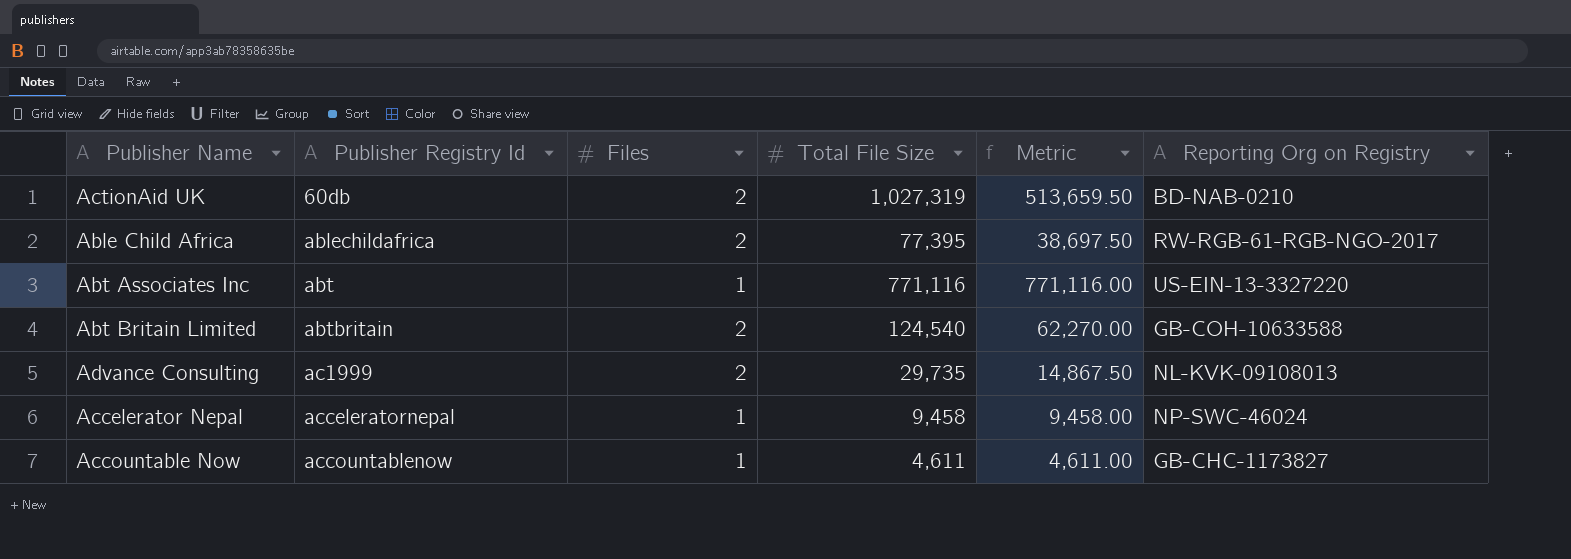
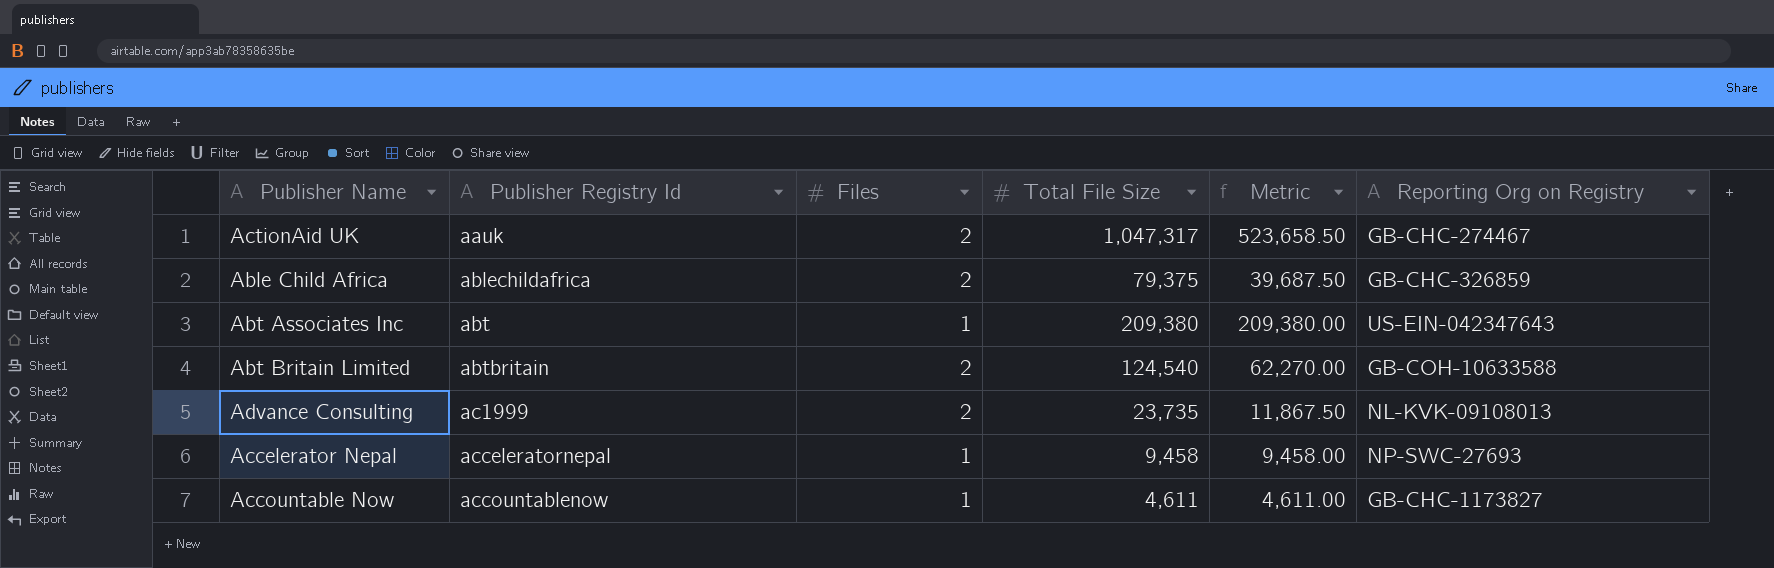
ActionAid UK | Publisher Registry Id: 60db -> aauk
ActionAid UK | Total File Size: 1,027,319 -> 1,047,317
ActionAid UK | Metric: 513,659.50 -> 523,658.50
ActionAid UK | Reporting Org on Registry: BD-NAB-0210 -> GB-CHC-274467
Able Child Africa | Total File Size: 77,395 -> 79,375
Able Child Africa | Metric: 38,697.50 -> 39,687.50
Able Child Africa | Reporting Org on Registry: RW-RGB-61-RGB-NGO-2017 -> GB-CHC-326859
Abt Associates Inc | Total File Size: 771,116 -> 209,380
Abt Associates Inc | Metric: 771,116.00 -> 209,380.00
Abt Associates Inc | Reporting Org on Registry: US-EIN-13-3327220 -> US-EIN-042347643
Advance Consulting | Total File Size: 29,735 -> 23,735
Advance Consulting | Metric: 14,867.50 -> 11,867.50
Accelerator Nepal | Reporting Org on Registry: NP-SWC-46024 -> NP-SWC-27693

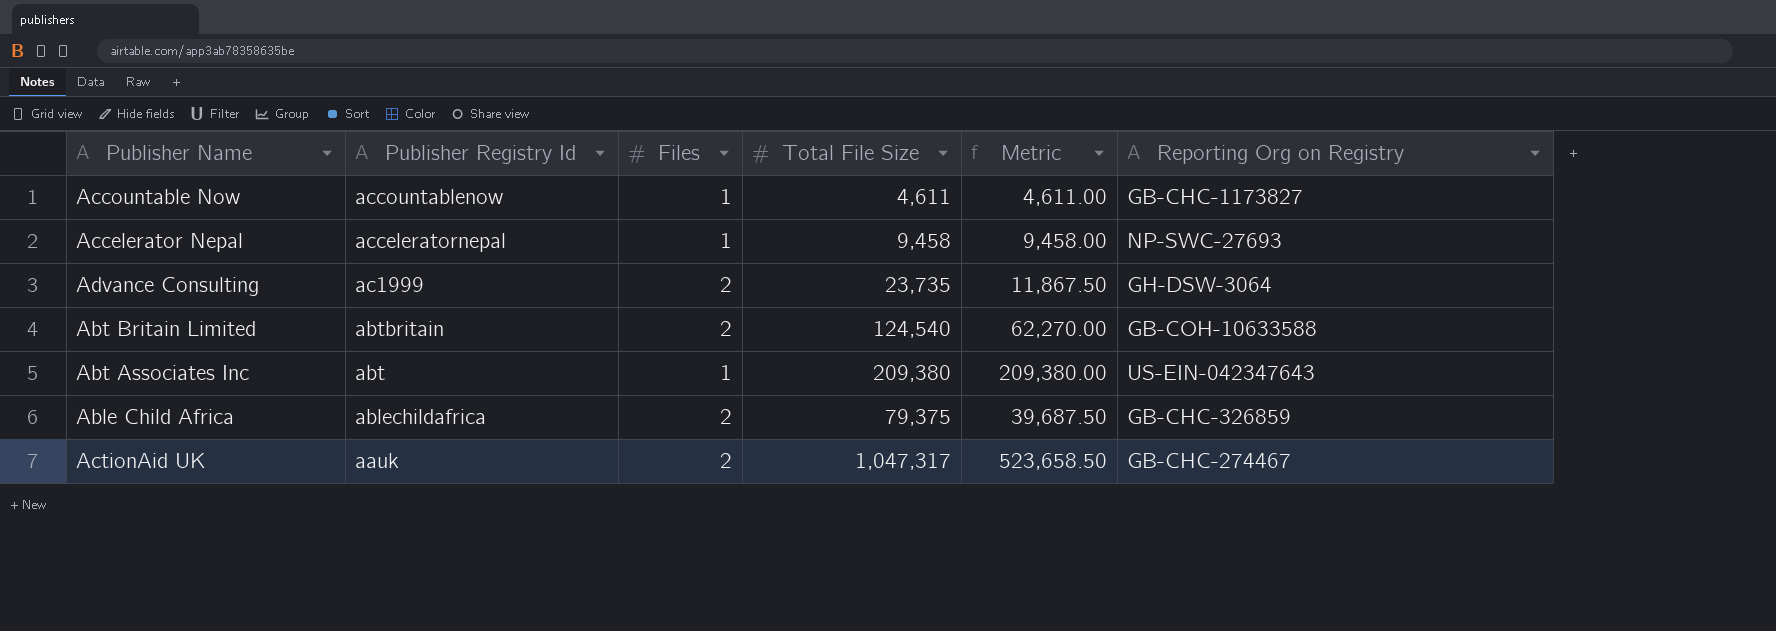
row order: Publisher Registry Id ascending -> Publisher Registry Id descending
Advance Consulting | Reporting Org on Registry: NL-KVK-09108013 -> GH-DSW-3064

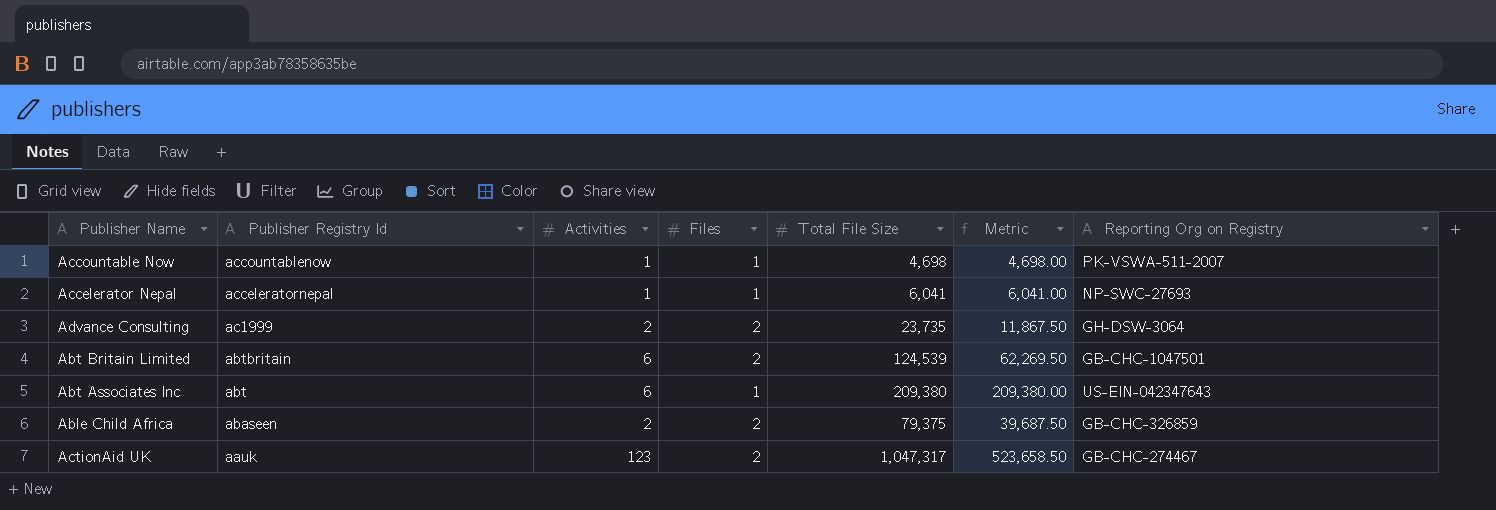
column Activities | position: none -> 3
Accountable Now | Total File Size: 4,611 -> 4,698
Accountable Now | Metric: 4,611.00 -> 4,698.00
Accountable Now | Reporting Org on Registry: GB-CHC-1173827 -> PK-VSWA-511-2007
Accelerator Nepal | Total File Size: 9,458 -> 6,041
Accelerator Nepal | Metric: 9,458.00 -> 6,041.00
Abt Britain Limited | Total File Size: 124,540 -> 124,539
Abt Britain Limited | Metric: 62,270.00 -> 62,269.50
Abt Britain Limited | Reporting Org on Registry: GB-COH-10633588 -> GB-CHC-1047501
Able Child Africa | Publisher Registry Id: ablechildafrica -> abaseen

